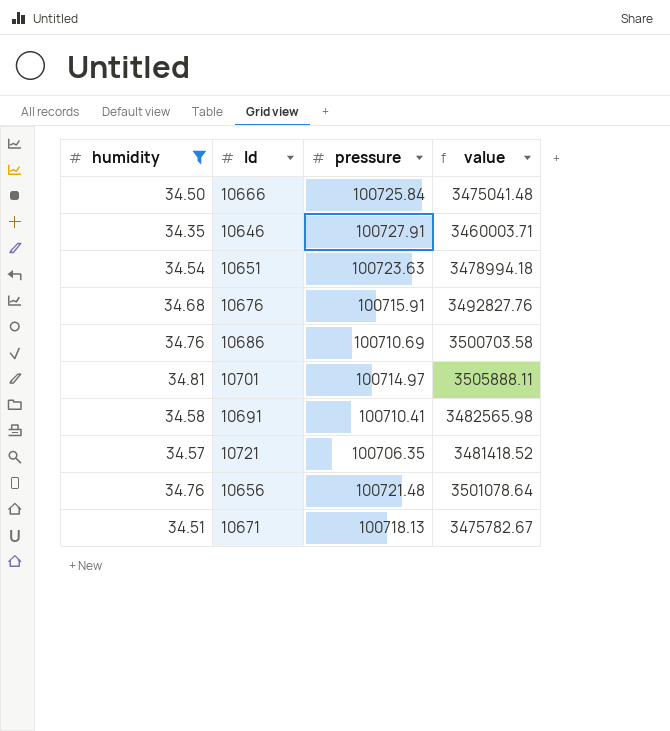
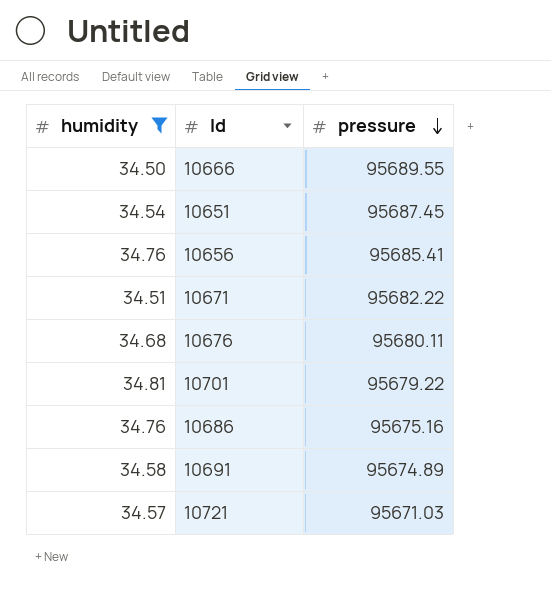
row order: none -> pressure descending
column value | formula: [humidity] * [pressure] -> none
row 10646: 34.35 | 100727.91 | 3460003.71 -> none
10666 | pressure: 100725.84 -> 95689.55
10651 | pressure: 100723.63 -> 95687.45
10656 | pressure: 100721.48 -> 95685.41
10671 | pressure: 100718.13 -> 95682.22
10676 | pressure: 100715.91 -> 95680.11
10701 | pressure: 100714.97 -> 95679.22
10686 | pressure: 100710.69 -> 95675.16
10691 | pressure: 100710.41 -> 95674.89
10721 | pressure: 100706.35 -> 95671.03

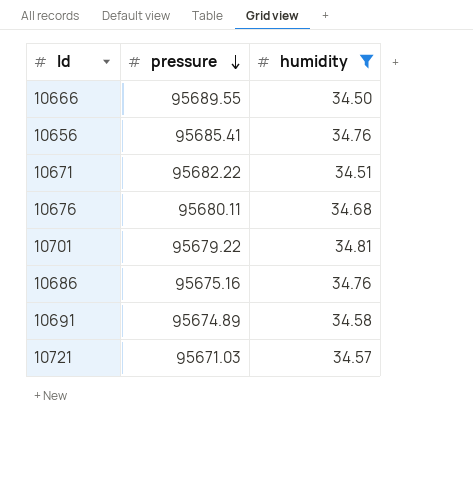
column humidity | position: 1 -> 3
row 10651: 34.54 | 95687.45 -> none

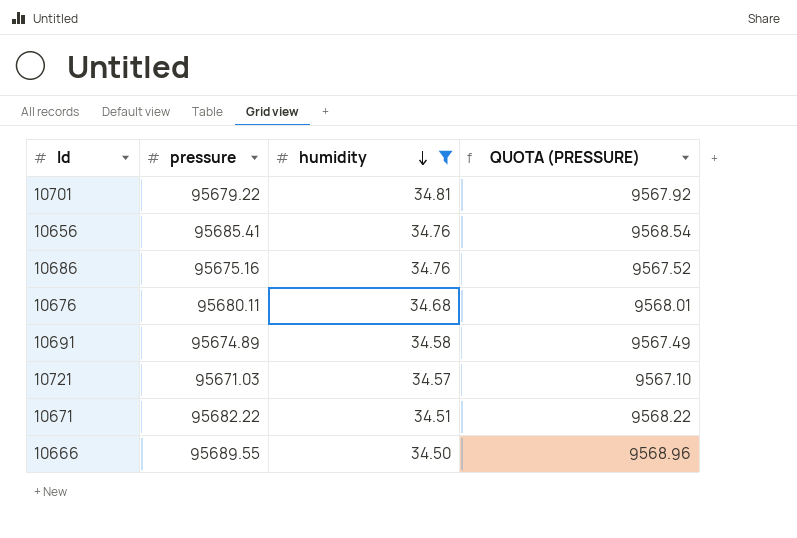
row order: pressure descending -> humidity descending
column QUOTA (PRESSURE) | formula: none -> [pressure] * 0.1

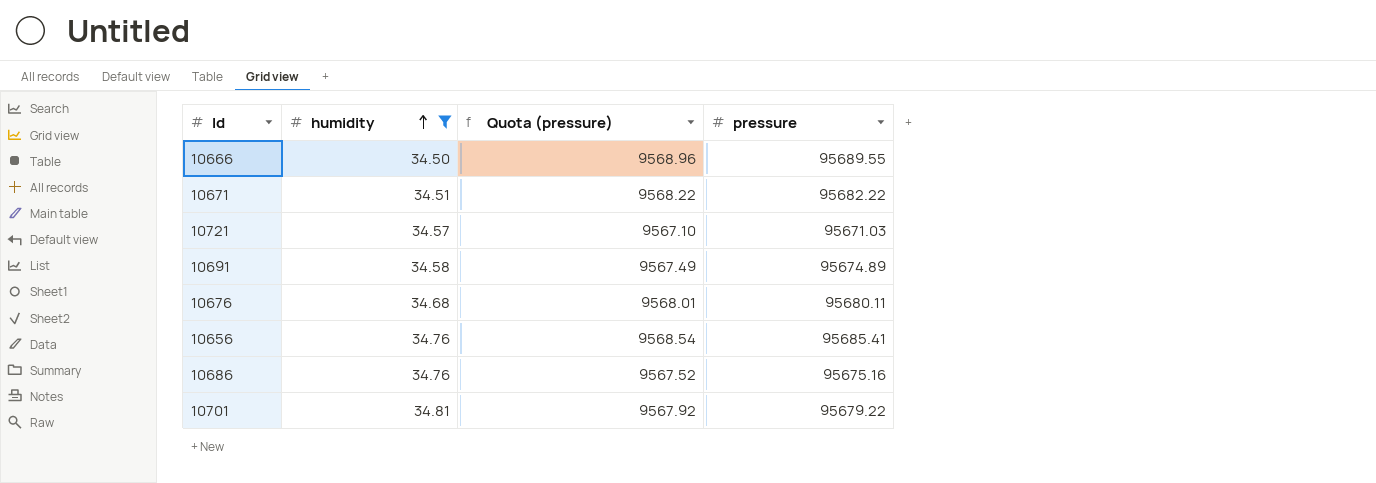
row order: humidity descending -> humidity ascending
column name: QUOTA (PRESSURE) -> Quota (pressure)
column pressure | position: 2 -> 4

